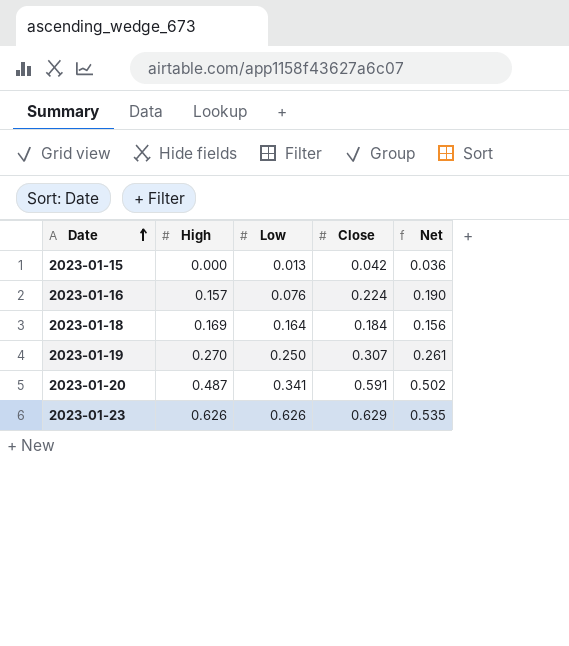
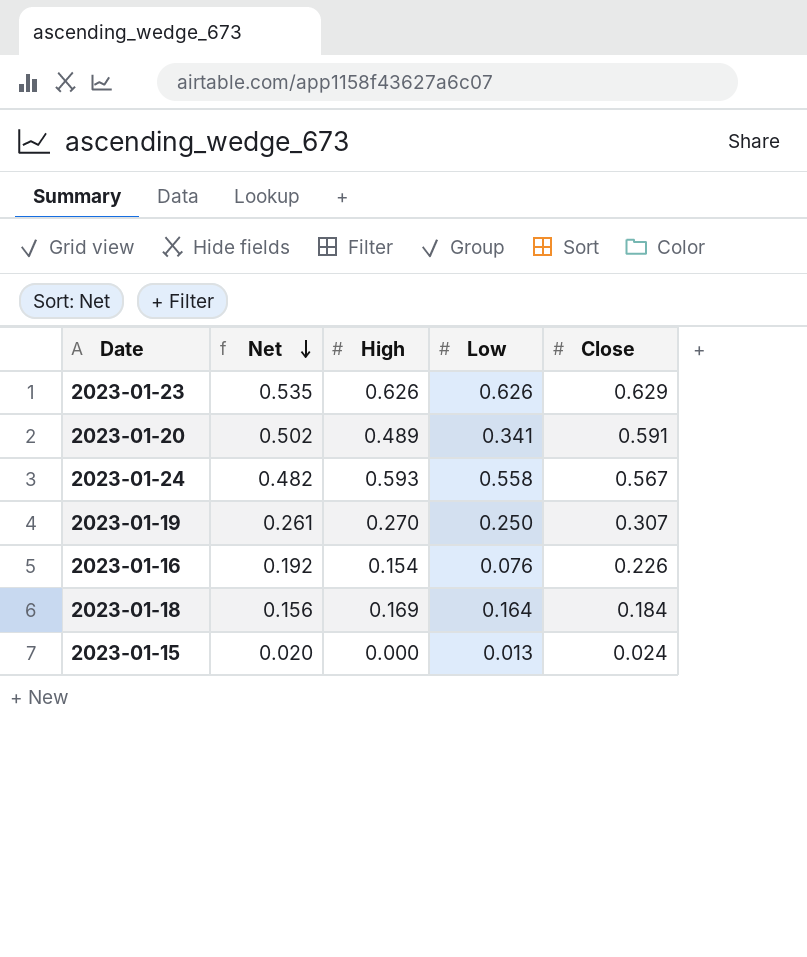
row order: Date ascending -> Net descending
column Net | position: 5 -> 2
2023-01-20 | High: 0.487 -> 0.489
row 2023-01-24: none -> 0.482 | 0.593 | 0.558 | 0.567
2023-01-16 | Net: 0.190 -> 0.192
2023-01-16 | High: 0.157 -> 0.154
2023-01-16 | Close: 0.224 -> 0.226
2023-01-15 | Net: 0.036 -> 0.020
2023-01-15 | Close: 0.042 -> 0.024

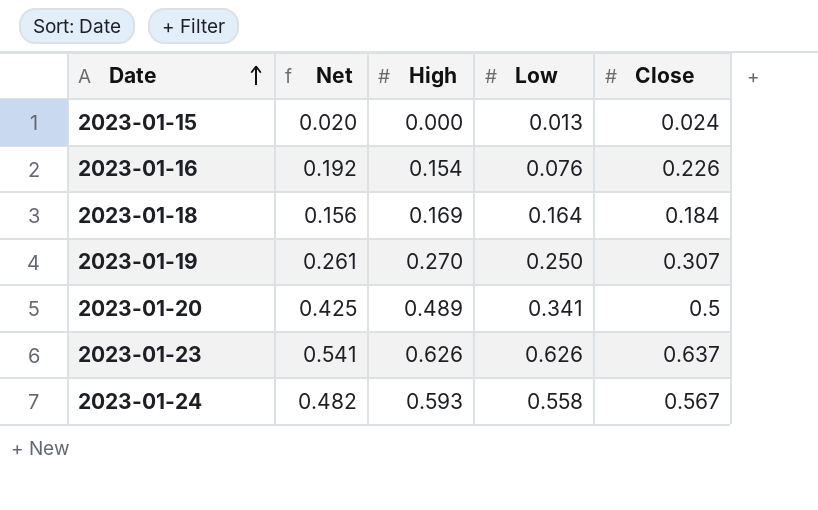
row order: Net descending -> Date ascending
2023-01-20 | Net: 0.502 -> 0.425
2023-01-20 | Close: 0.591 -> 0.5
2023-01-23 | Net: 0.535 -> 0.541
2023-01-23 | Close: 0.629 -> 0.637

